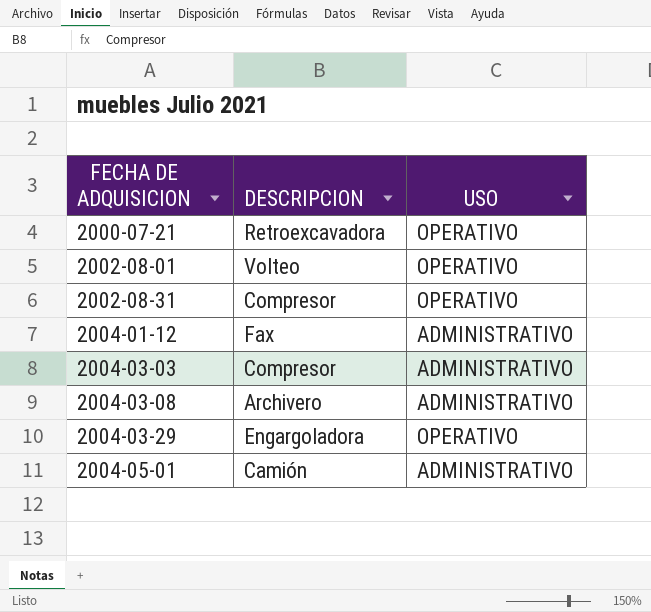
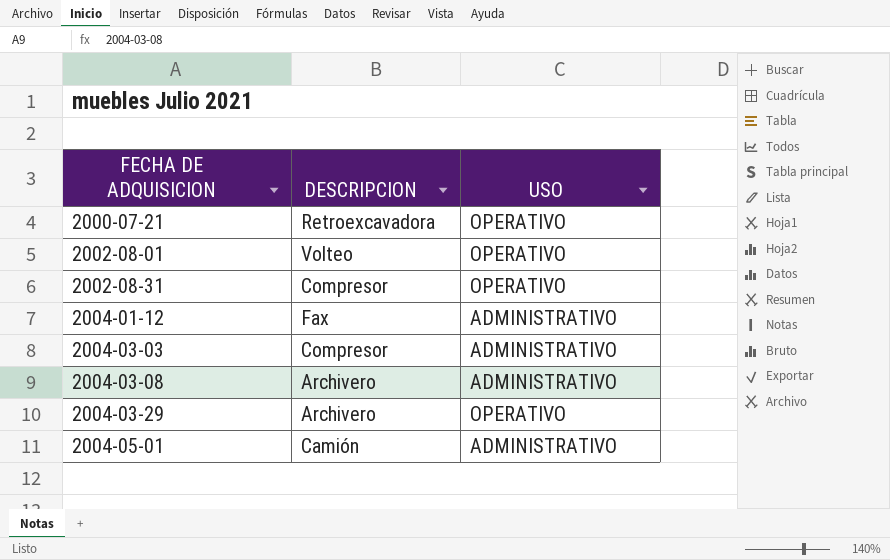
2004-03-29 | DESCRIPCION: Engargoladora -> Archivero

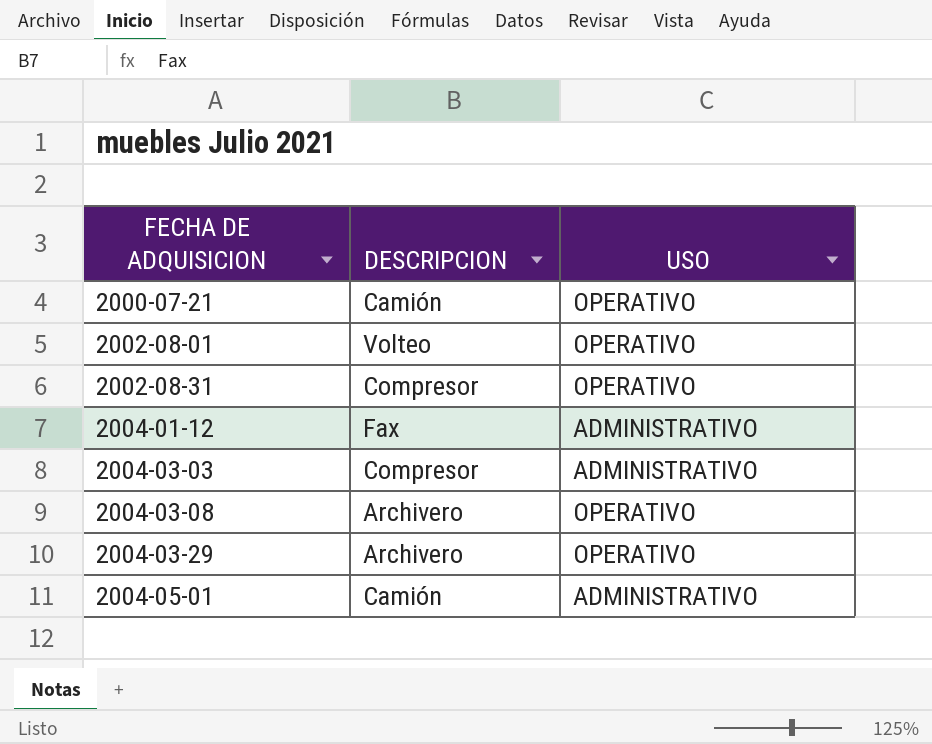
2000-07-21 | DESCRIPCION: Retroexcavadora -> Camión
2004-03-08 | USO: ADMINISTRATIVO -> OPERATIVO

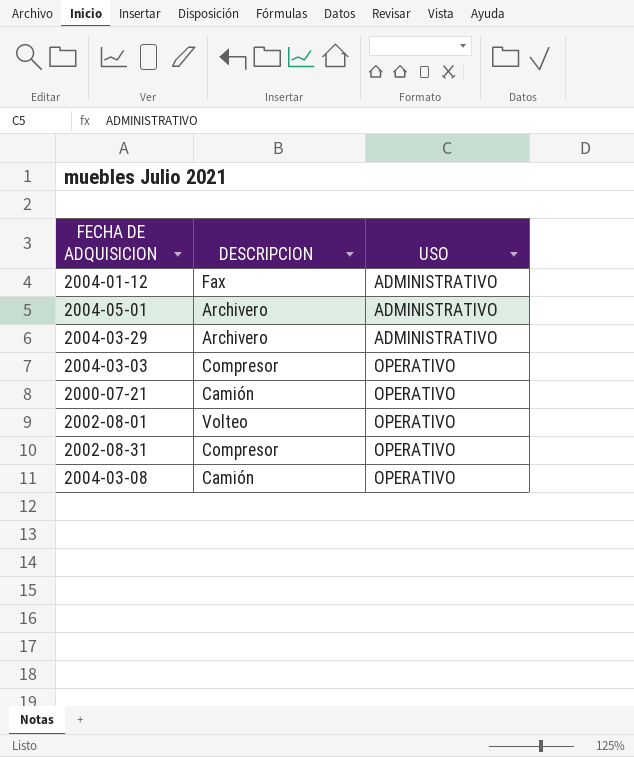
row order: FECHA DE ADQUISICION ascending -> USO ascending
2004-05-01 | DESCRIPCION: Camión -> Archivero
2004-03-29 | USO: OPERATIVO -> ADMINISTRATIVO
2004-03-03 | USO: ADMINISTRATIVO -> OPERATIVO
2004-03-08 | DESCRIPCION: Archivero -> Camión

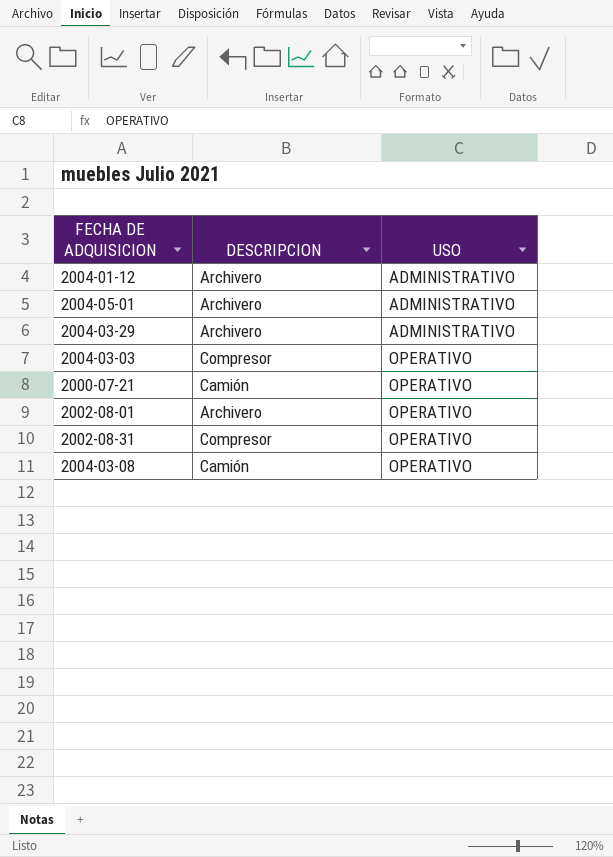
2004-01-12 | DESCRIPCION: Fax -> Archivero
2002-08-01 | DESCRIPCION: Volteo -> Archivero

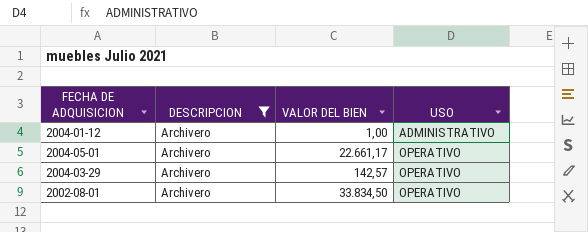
filter: none -> DESCRIPCION = Archivero
column VALOR DEL BIEN | position: none -> 3
2004-05-01 | USO: ADMINISTRATIVO -> OPERATIVO
2004-03-29 | USO: ADMINISTRATIVO -> OPERATIVO

